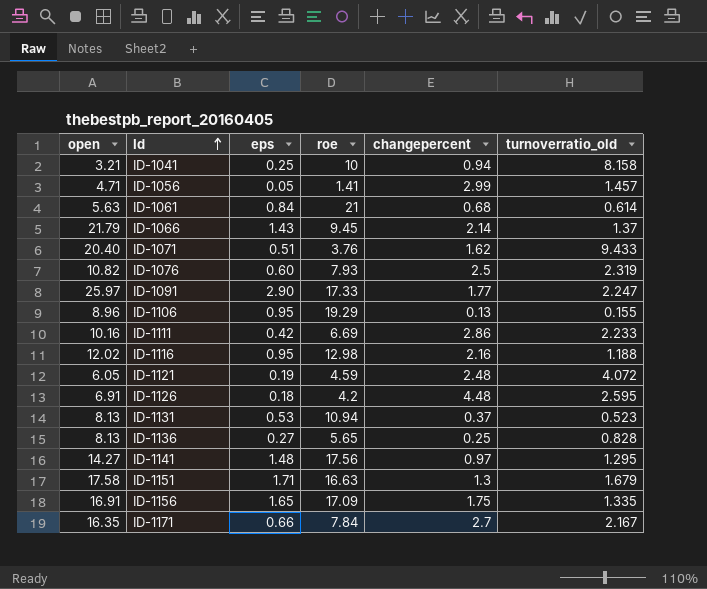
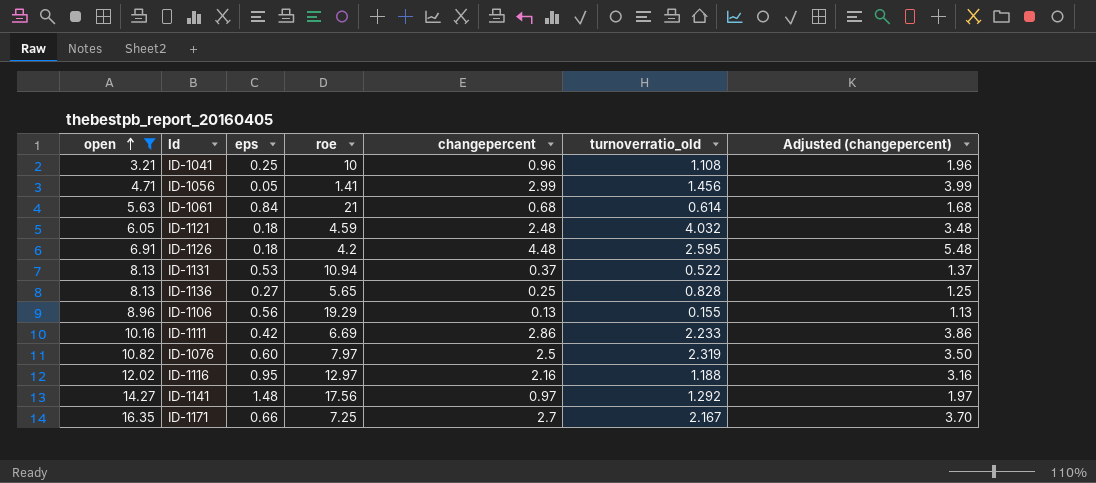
filter: none -> open <= 16.35
row order: Id ascending -> open ascending
column Adjusted (changepercent) | formula: none -> [changepercent] + 1
ID-1041 | changepercent: 0.94 -> 0.96
ID-1041 | turnoverratio_old: 8.158 -> 1.108
ID-1056 | turnoverratio_old: 1.457 -> 1.456
ID-1121 | eps: 0.19 -> 0.18
ID-1121 | turnoverratio_old: 4.072 -> 4.032
ID-1131 | turnoverratio_old: 0.523 -> 0.522
ID-1106 | eps: 0.95 -> 0.56
ID-1076 | roe: 7.93 -> 7.97
ID-1116 | roe: 12.98 -> 12.97
ID-1141 | turnoverratio_old: 1.295 -> 1.292
ID-1171 | roe: 7.84 -> 7.25

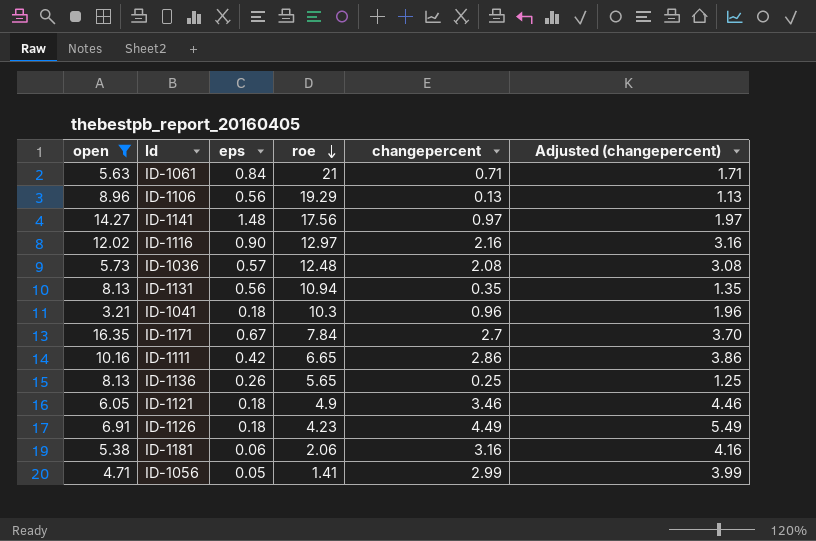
row order: open ascending -> roe descending
column turnoverratio_old | position: 6 -> none
row ID-1076: 10.82 | 0.60 | 7.97 | 2.5 | 2.319 | 3.50 -> none
ID-1061 | changepercent: 0.68 -> 0.71
ID-1061 | Adjusted (changepercent): 1.68 -> 1.71
ID-1116 | eps: 0.95 -> 0.90
row ID-1036: none -> 5.73 | 0.57 | 12.48 | 2.08 | 3.08
ID-1131 | eps: 0.53 -> 0.56
ID-1131 | changepercent: 0.37 -> 0.35
ID-1131 | Adjusted (changepercent): 1.37 -> 1.35
ID-1041 | eps: 0.25 -> 0.18
ID-1041 | roe: 10 -> 10.3
ID-1171 | eps: 0.66 -> 0.67
ID-1171 | roe: 7.25 -> 7.84
ID-1111 | roe: 6.69 -> 6.65
ID-1136 | eps: 0.27 -> 0.26
ID-1121 | roe: 4.59 -> 4.9
ID-1121 | changepercent: 2.48 -> 3.46
ID-1121 | Adjusted (changepercent): 3.48 -> 4.46
ID-1126 | roe: 4.2 -> 4.23
ID-1126 | changepercent: 4.48 -> 4.49
ID-1126 | Adjusted (changepercent): 5.48 -> 5.49
row ID-1181: none -> 5.38 | 0.06 | 2.06 | 3.16 | 4.16

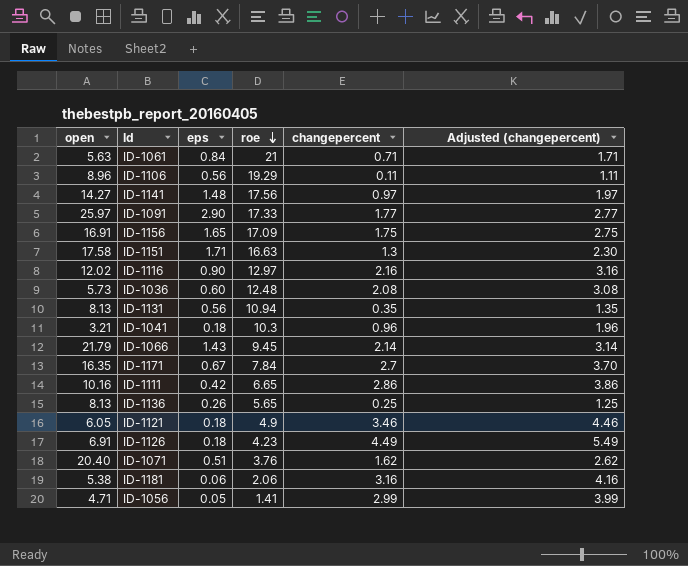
filter: open <= 16.35 -> none
ID-1106 | changepercent: 0.13 -> 0.11
ID-1106 | Adjusted (changepercent): 1.13 -> 1.11
ID-1036 | eps: 0.57 -> 0.60

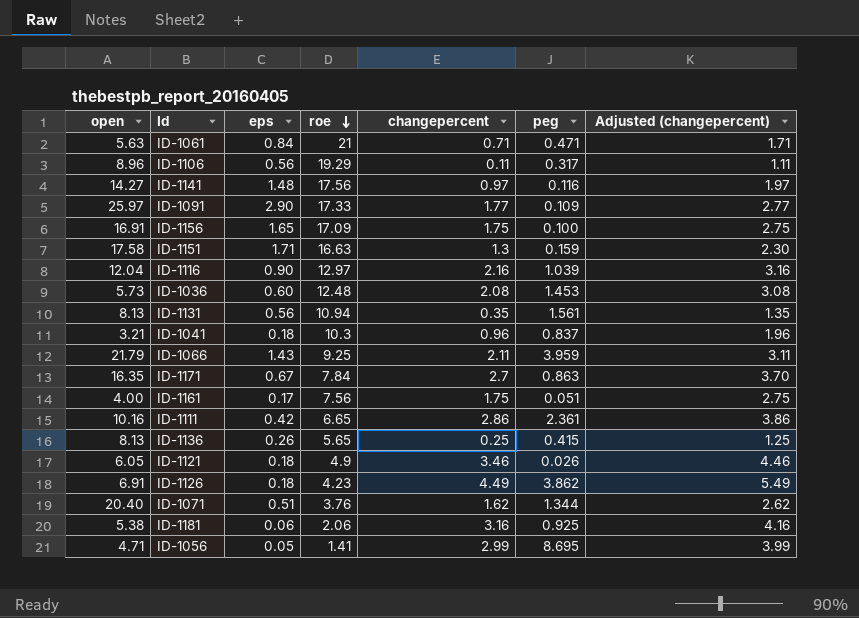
column peg | position: none -> 6
ID-1116 | open: 12.02 -> 12.04
ID-1066 | roe: 9.45 -> 9.25
ID-1066 | changepercent: 2.14 -> 2.11
ID-1066 | Adjusted (changepercent): 3.14 -> 3.11
row ID-1161: none -> 4.00 | 0.17 | 7.56 | 1.75 | 0.051 | 2.75

